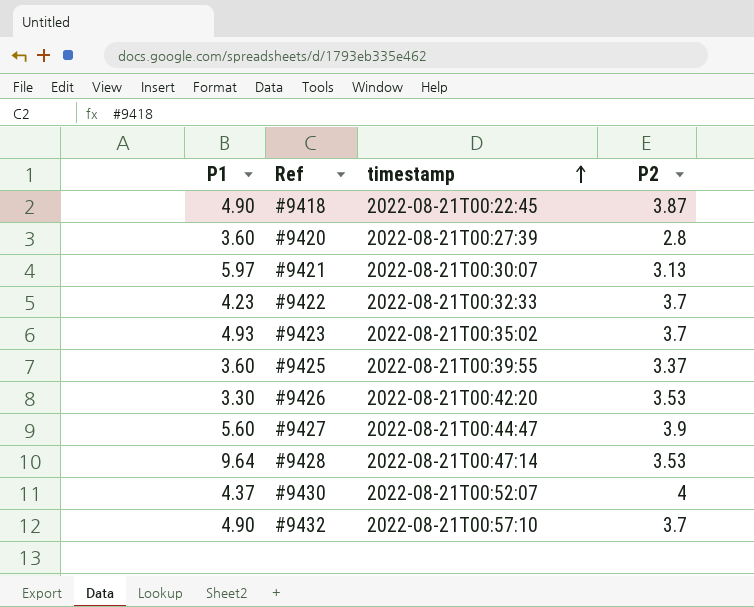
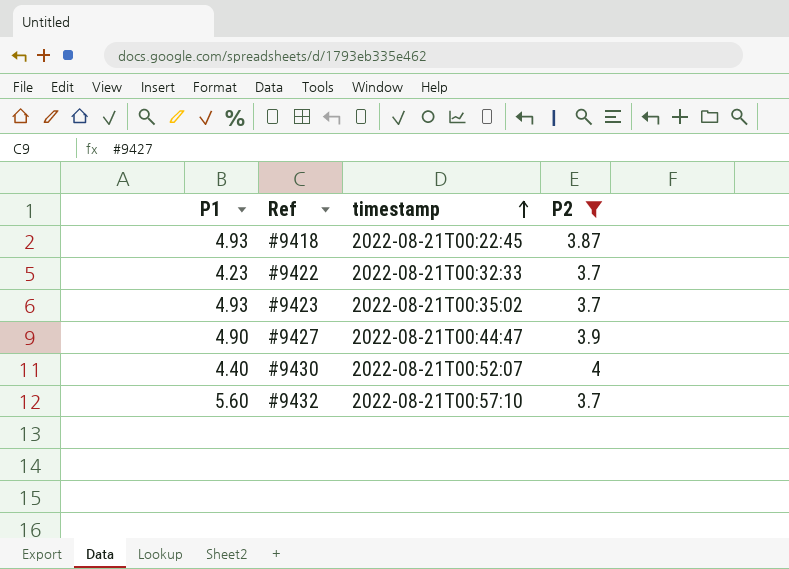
filter: none -> P2 >= 3.7
#9418 | P1: 4.90 -> 4.93
#9427 | P1: 5.60 -> 4.90
#9430 | P1: 4.37 -> 4.40
#9432 | P1: 4.90 -> 5.60

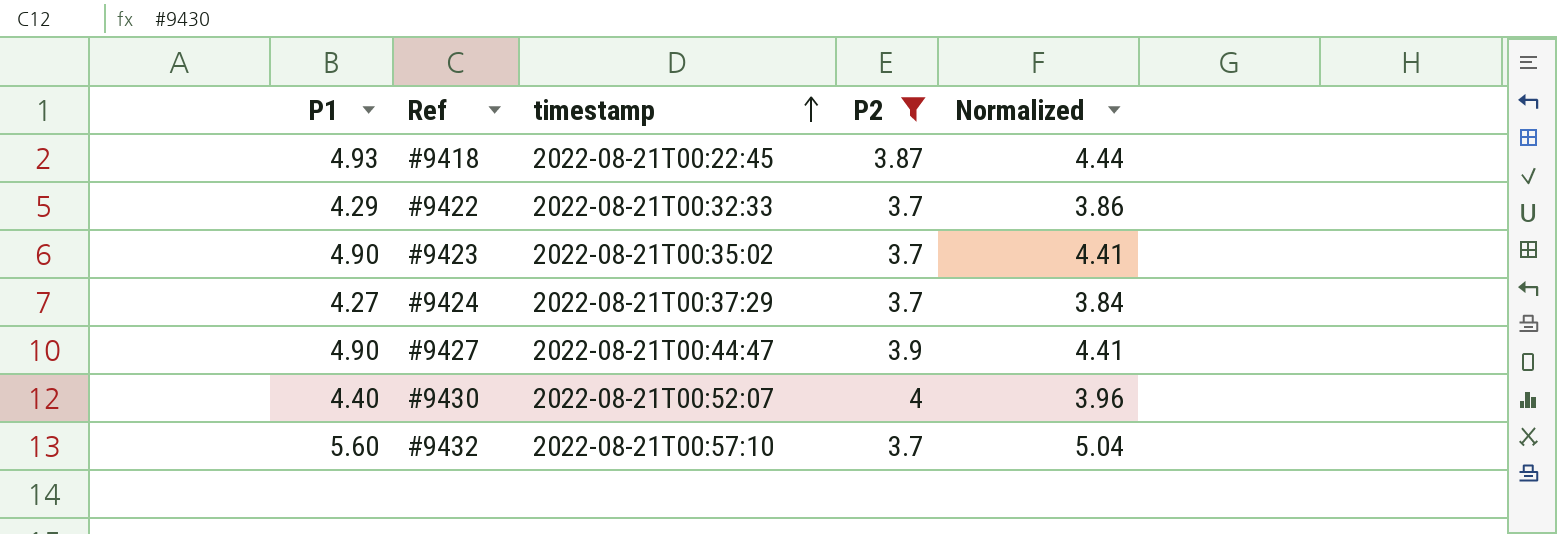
column Normalized | formula: none -> [P1] * 0.9
#9422 | P1: 4.23 -> 4.29
#9423 | P1: 4.93 -> 4.90
row #9424: none -> 4.27 | 2022-08-21T00:37:29 | 3.7 | 3.84

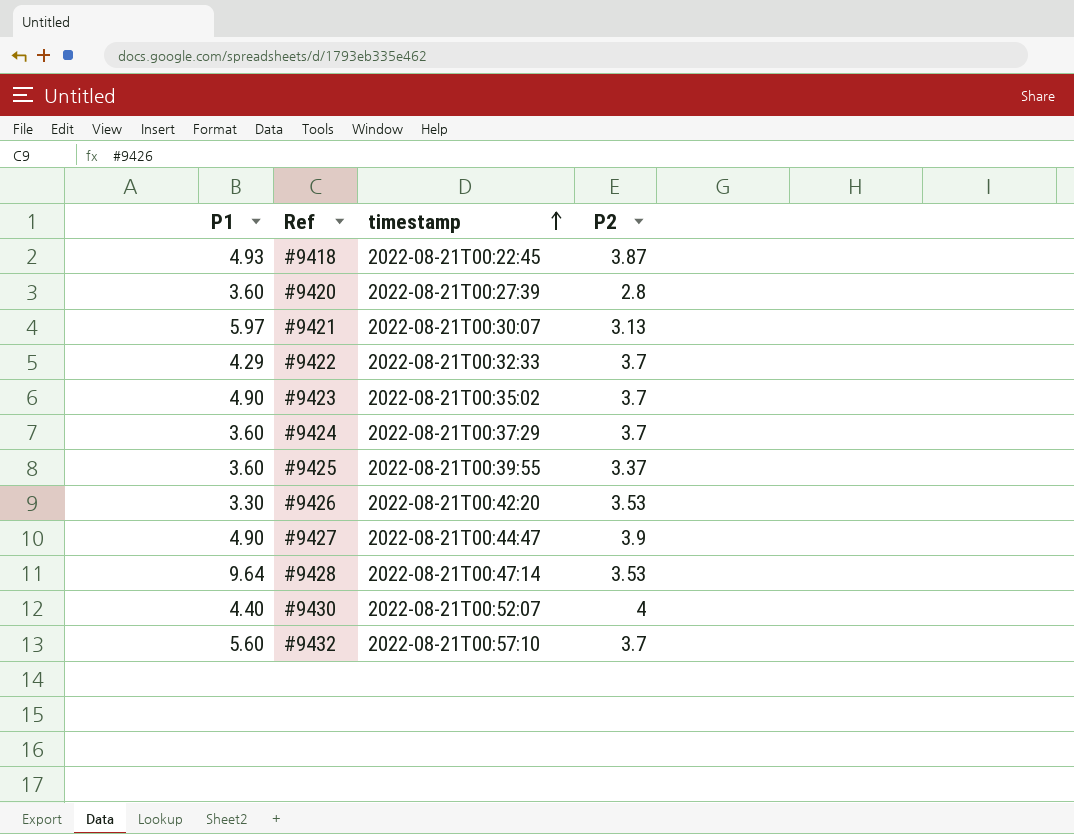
filter: P2 >= 3.7 -> none
column Normalized | formula: [P1] * 0.9 -> none
#9424 | P1: 4.27 -> 3.60

